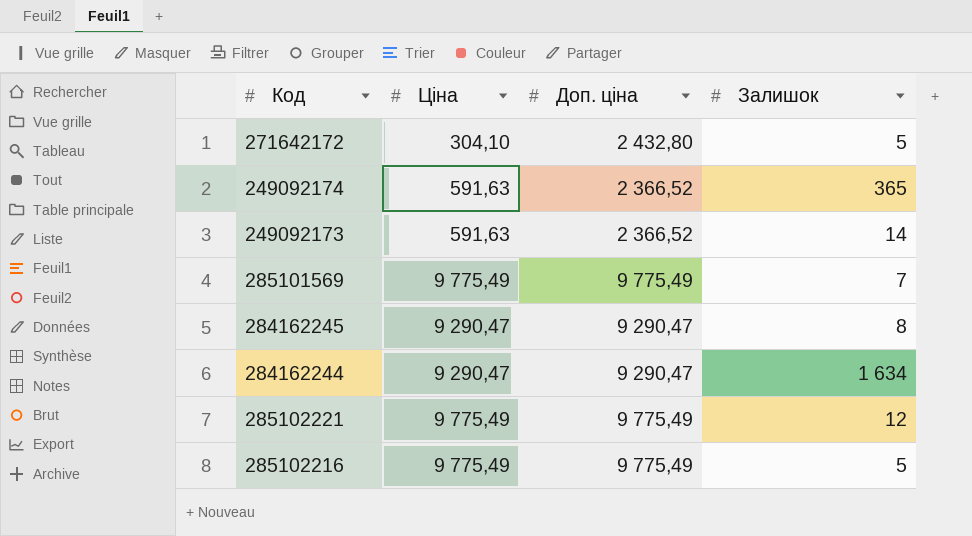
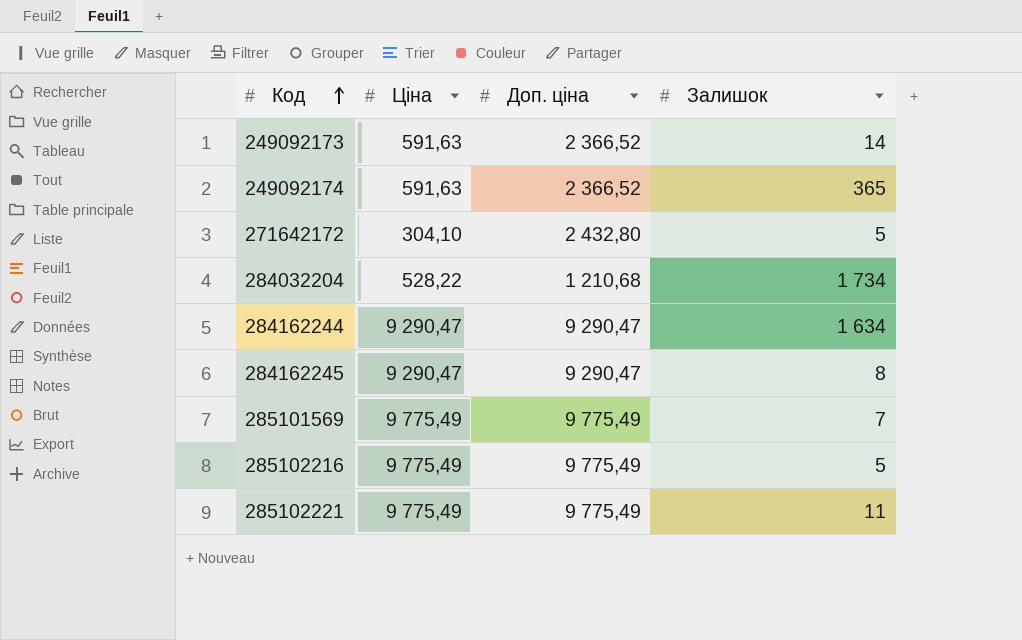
row order: none -> Код ascending
row 284032204: none -> 528,22 | 1 210,68 | 1 734
285102221 | Залишок: 12 -> 11

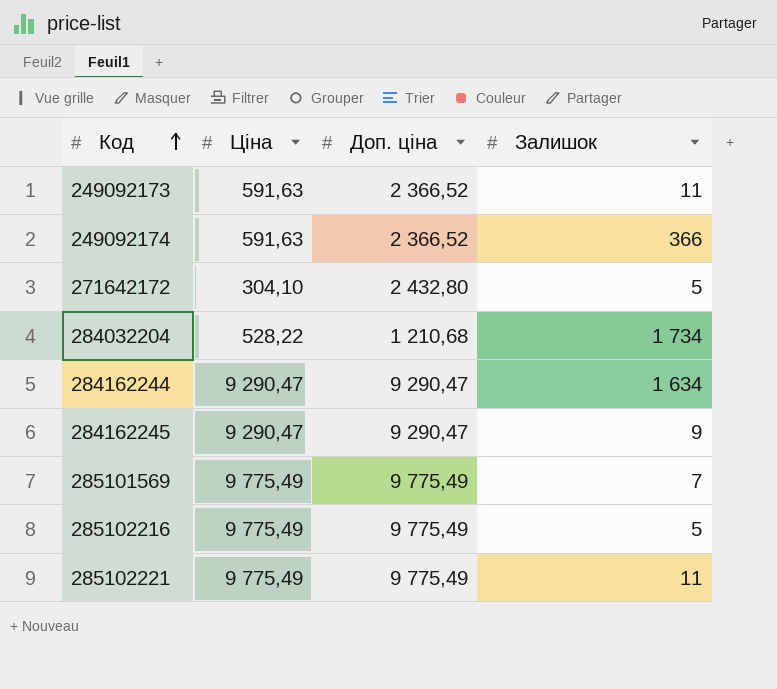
249092173 | Залишок: 14 -> 11
249092174 | Залишок: 365 -> 366
284162245 | Залишок: 8 -> 9

